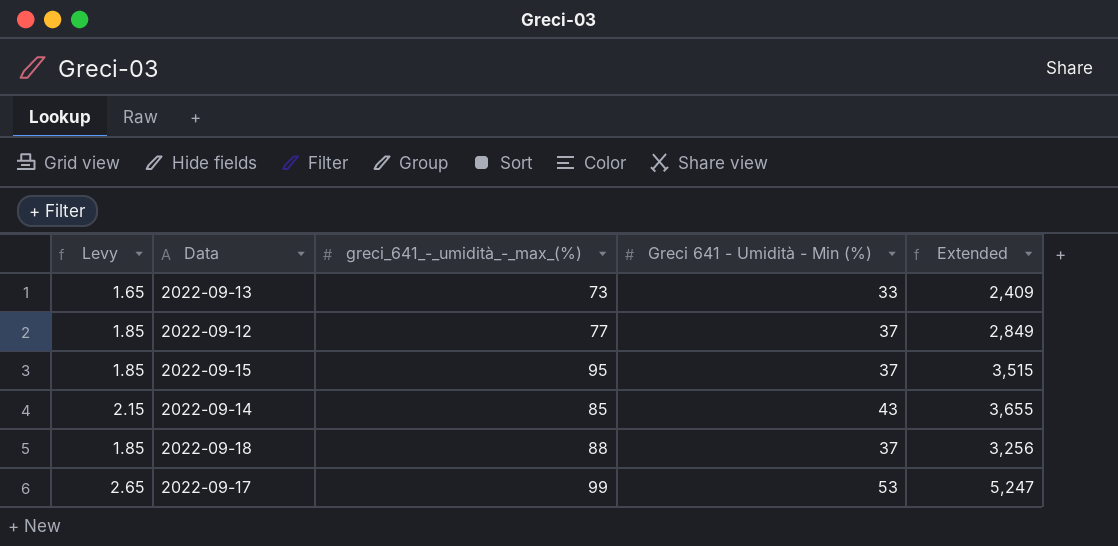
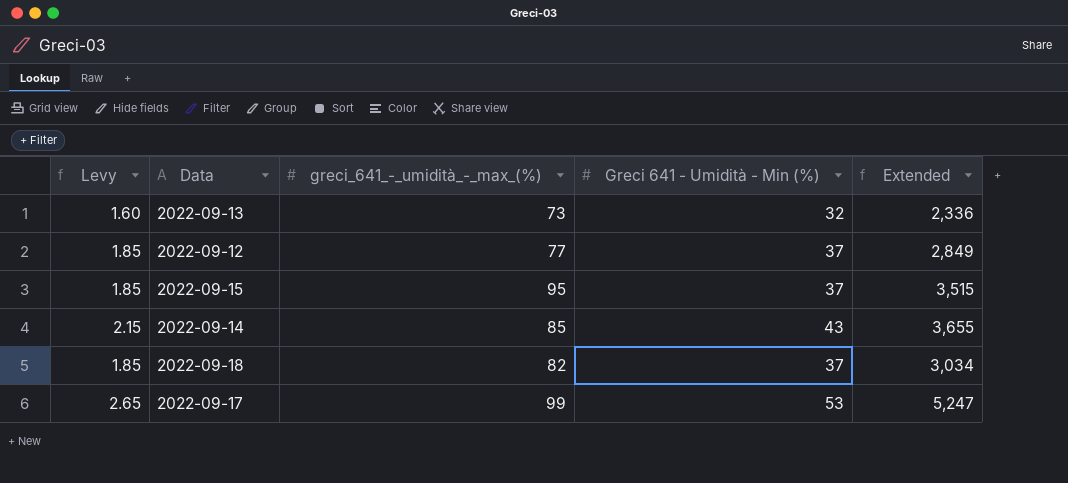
2022-09-13 | Levy: 1.65 -> 1.60
2022-09-13 | Greci 641 - Umidità - Min (%): 33 -> 32
2022-09-13 | Extended: 2,409 -> 2,336
2022-09-18 | greci_641_-_umidità_-_max_(%): 88 -> 82
2022-09-18 | Extended: 3,256 -> 3,034

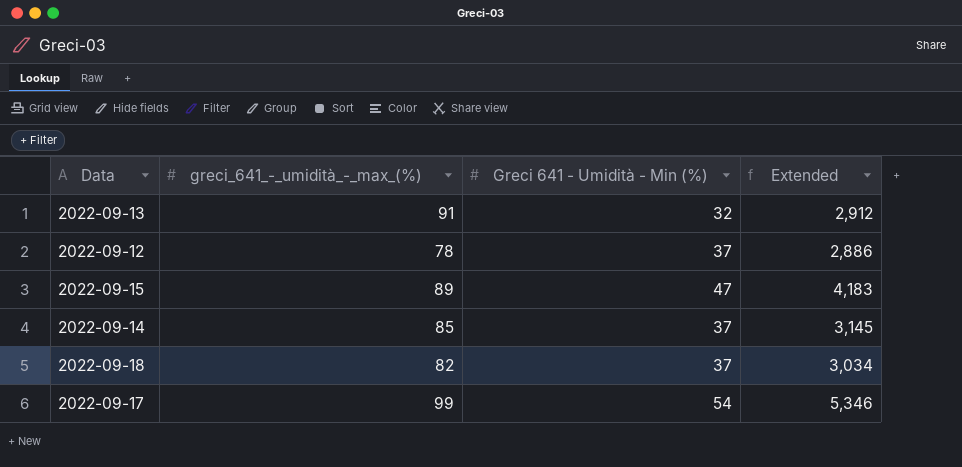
column Levy | formula: [Greci 641 - Umidità - Min (%)] * 0.05 -> none
2022-09-13 | greci_641_-_umidità_-_max_(%): 73 -> 91
2022-09-13 | Extended: 2,336 -> 2,912
2022-09-12 | greci_641_-_umidità_-_max_(%): 77 -> 78
2022-09-12 | Extended: 2,849 -> 2,886
2022-09-15 | greci_641_-_umidità_-_max_(%): 95 -> 89
2022-09-15 | Greci 641 - Umidità - Min (%): 37 -> 47
2022-09-15 | Extended: 3,515 -> 4,183
2022-09-14 | Greci 641 - Umidità - Min (%): 43 -> 37
2022-09-14 | Extended: 3,655 -> 3,145
2022-09-17 | Greci 641 - Umidità - Min (%): 53 -> 54
2022-09-17 | Extended: 5,247 -> 5,346

